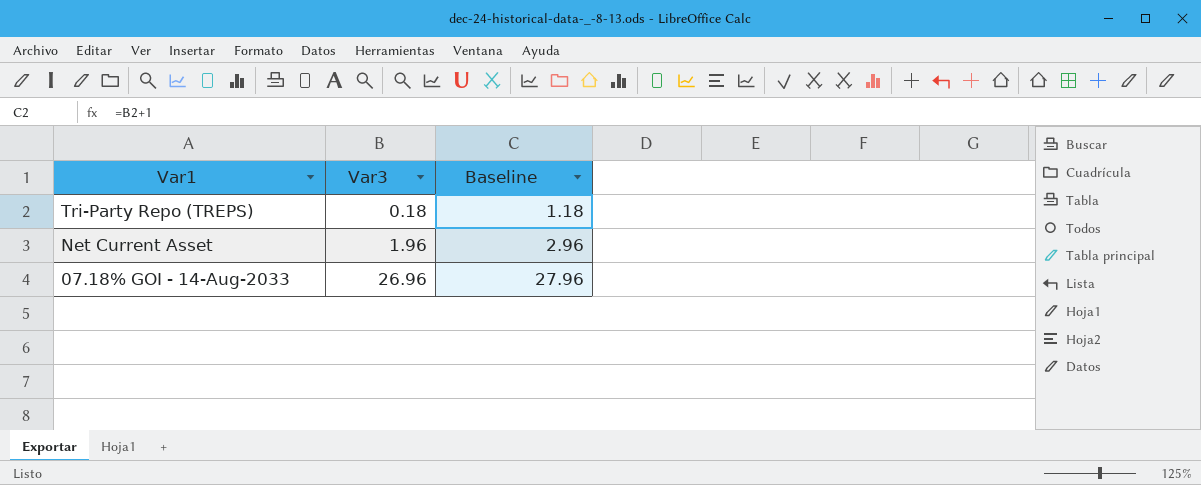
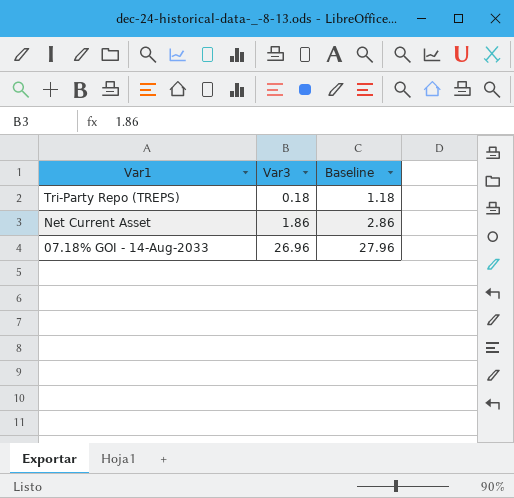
Net Current Asset | Var3: 1.96 -> 1.86
Net Current Asset | Baseline: 2.96 -> 2.86

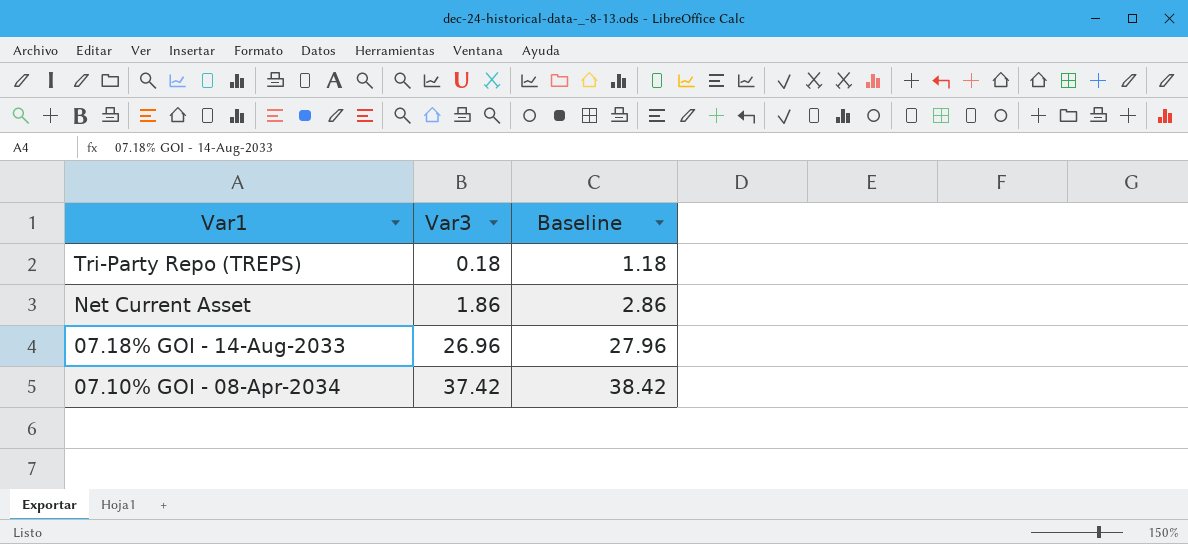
row 07.10% GOI - 08-Apr-2034: none -> 37.42 | 38.42

